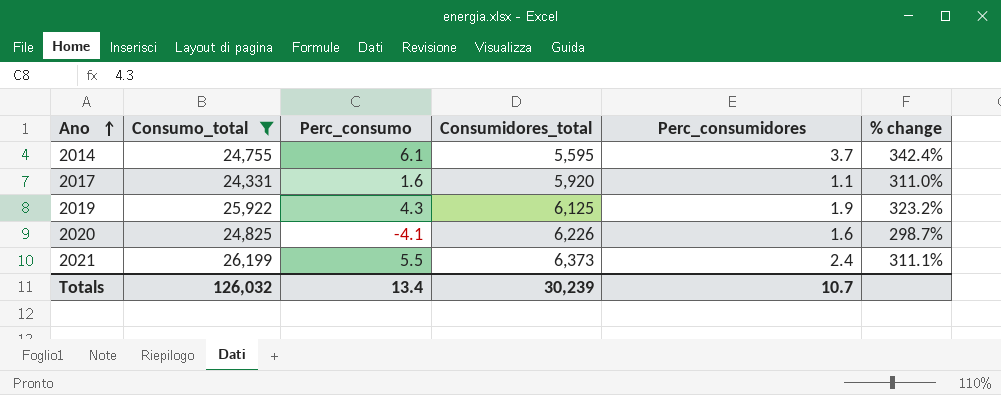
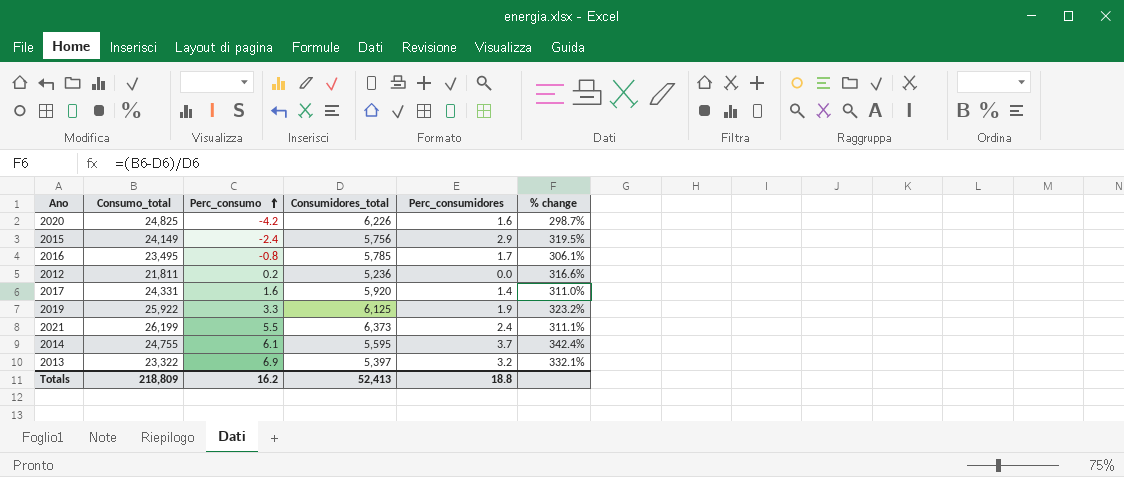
filter: Consumo_total >= 24,331 -> none
row order: Ano ascending -> Perc_consumo ascending
2020 | Perc_consumo: -4.1 -> -4.2
2017 | Perc_consumidores: 1.1 -> 1.4
2019 | Perc_consumo: 4.3 -> 3.3
Totals | Consumo_total: 126,032 -> 218,809
Totals | Perc_consumo: 13.4 -> 16.2
Totals | Consumidores_total: 30,239 -> 52,413
Totals | Perc_consumidores: 10.7 -> 18.8

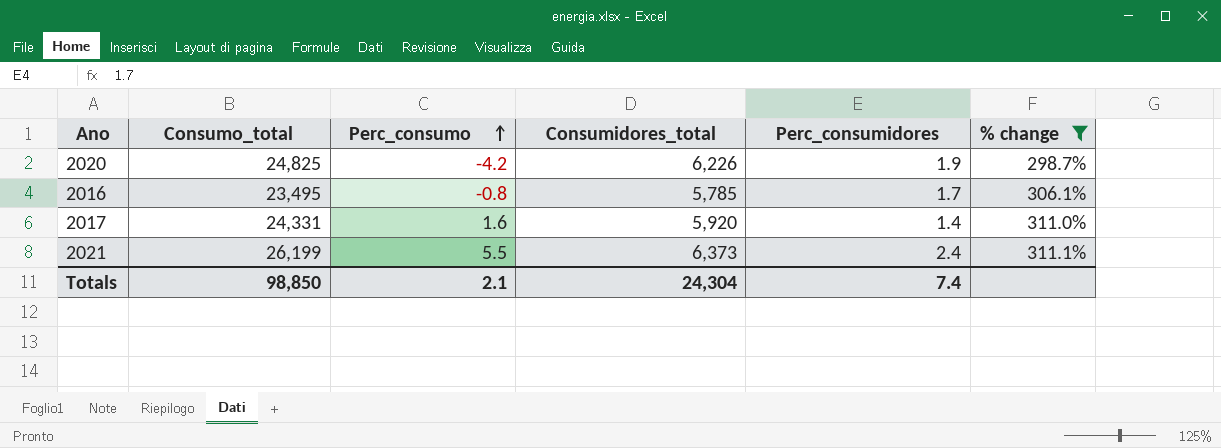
filter: none -> % change <= 311.1%
2020 | Perc_consumidores: 1.6 -> 1.9
Totals | Consumo_total: 218,809 -> 98,850
Totals | Perc_consumo: 16.2 -> 2.1
Totals | Consumidores_total: 52,413 -> 24,304
Totals | Perc_consumidores: 18.8 -> 7.4

